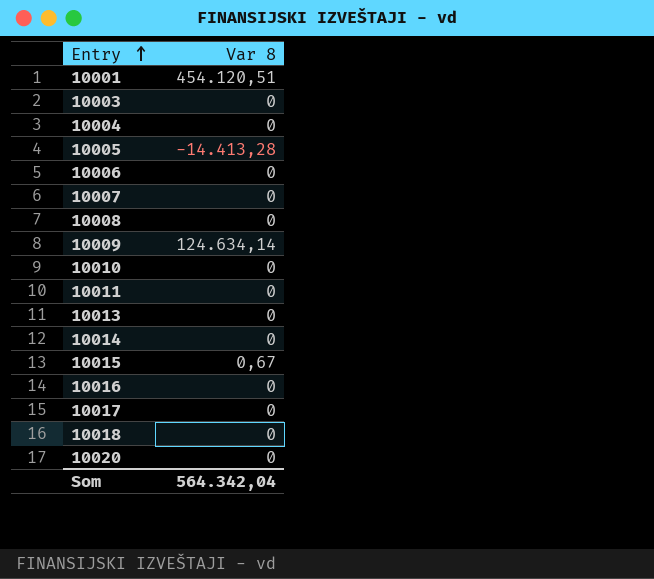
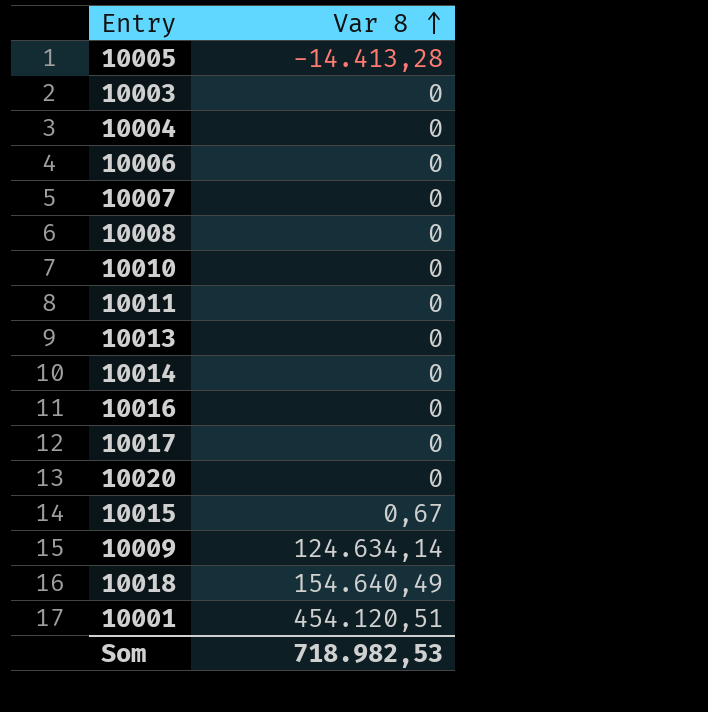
row order: Entry ascending -> Var 8 ascending
10018 | Var 8: 0 -> 154.640,49
Som | Var 8: 564.342,04 -> 718.982,53

